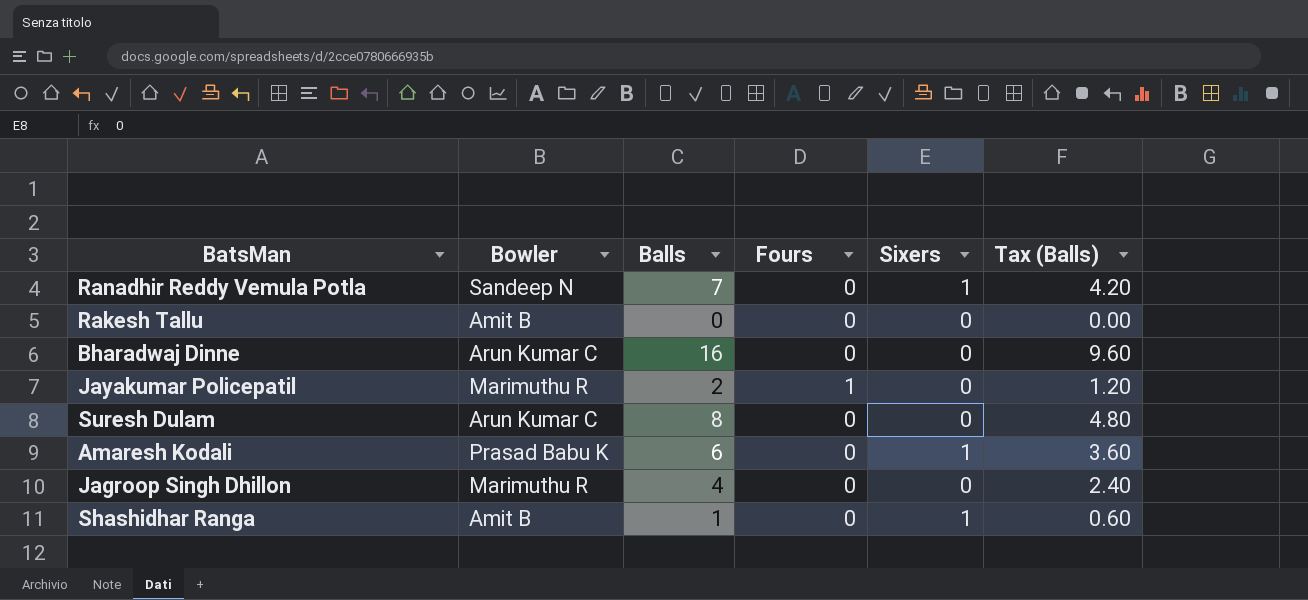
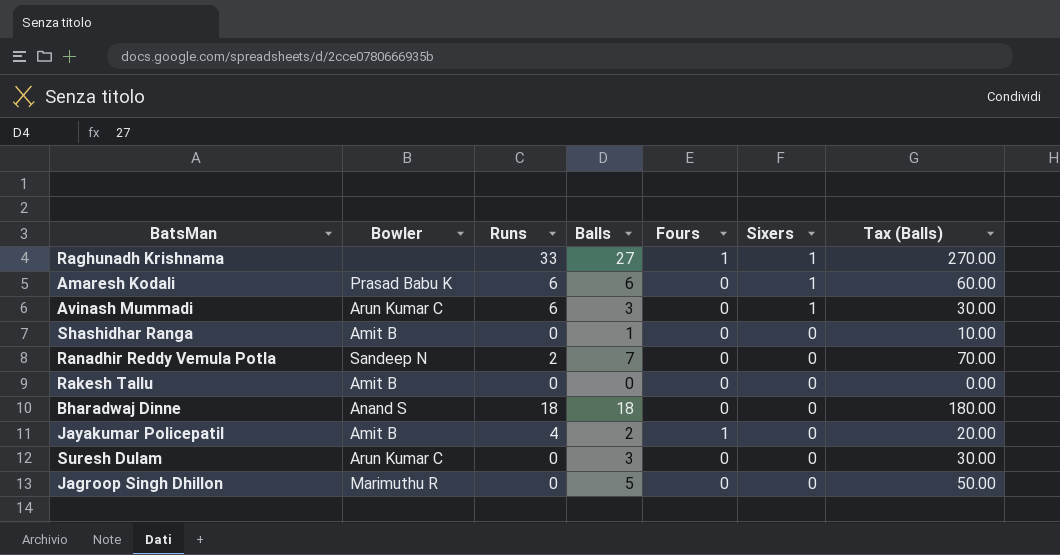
row order: none -> Sixers descending
column Runs | position: none -> 3
column Tax (Balls) | formula: [Balls] * 0.6 -> [Balls] * 10
row Raghunadh Krishnama: none -> none | 33 | 27 | 1 | 1 | 270.00
row Avinash Mummadi: none -> Arun Kumar C | 6 | 3 | 0 | 1 | 30.00
Shashidhar Ranga | Sixers: 1 -> 0
Ranadhir Reddy Vemula Potla | Sixers: 1 -> 0
Bharadwaj Dinne | Bowler: Arun Kumar C -> Anand S
Bharadwaj Dinne | Balls: 16 -> 18
Jayakumar Policepatil | Bowler: Marimuthu R -> Amit B
Suresh Dulam | Balls: 8 -> 3
Jagroop Singh Dhillon | Balls: 4 -> 5

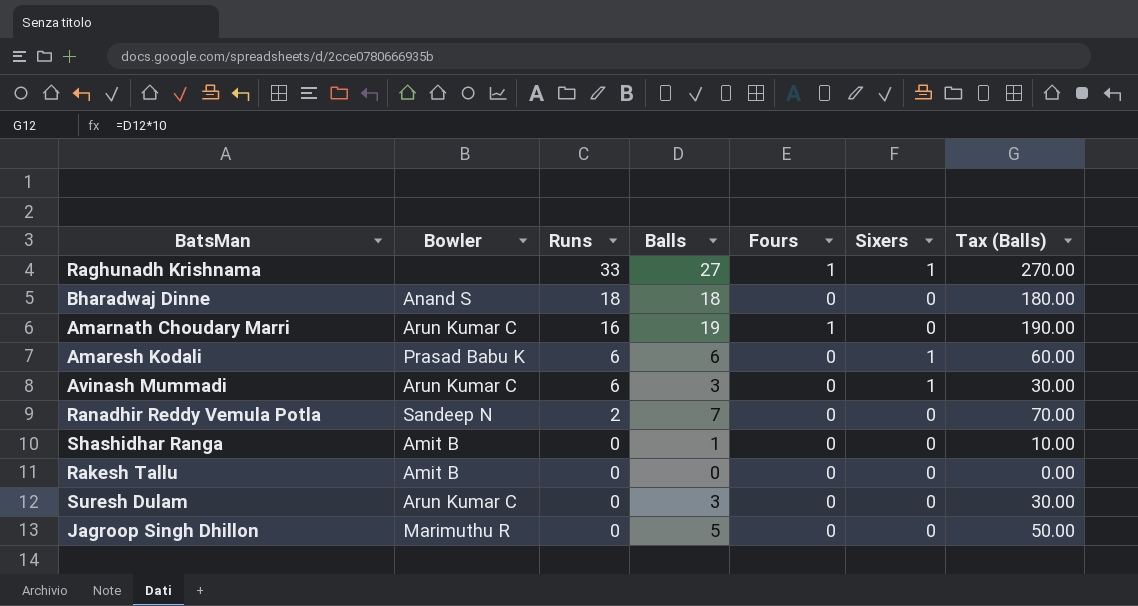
row order: Sixers descending -> Runs descending
row Jayakumar Policepatil: Amit B | 4 | 2 | 1 | 0 | 20.00 -> none
row Amarnath Choudary Marri: none -> Arun Kumar C | 16 | 19 | 1 | 0 | 190.00

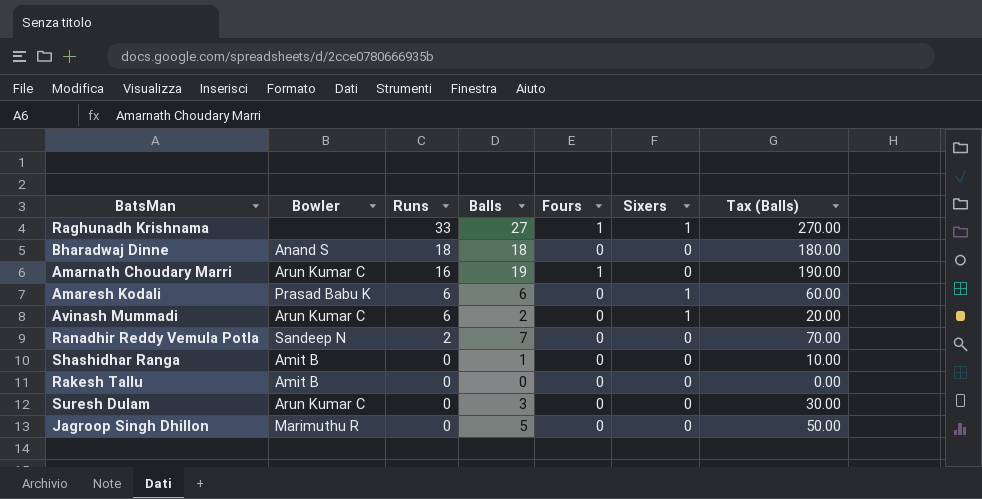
Avinash Mummadi | Balls: 3 -> 2
Avinash Mummadi | Tax (Balls): 30.00 -> 20.00

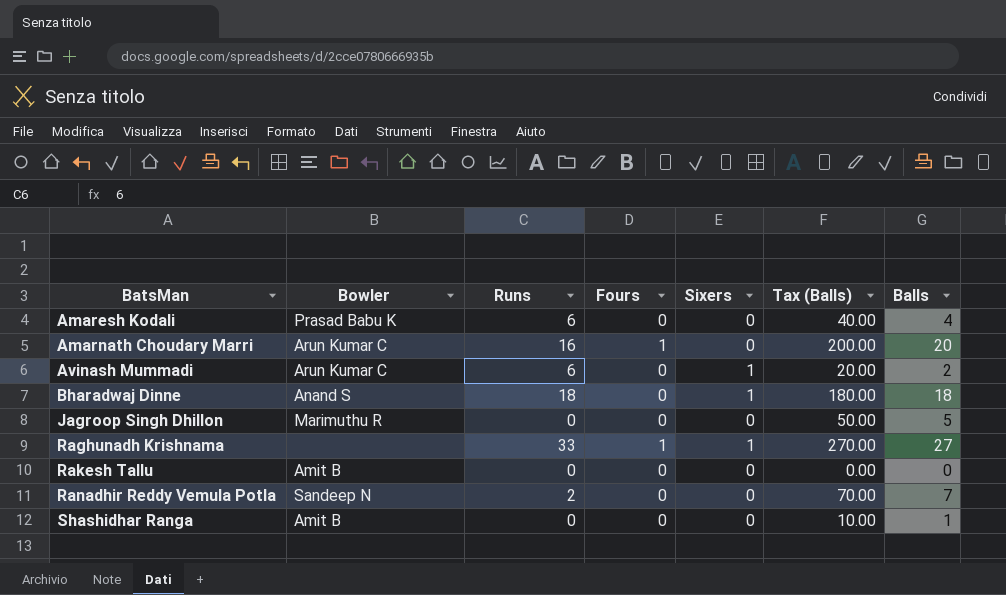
row order: Runs descending -> BatsMan ascending
column Balls | position: 4 -> 7
row Suresh Dulam: Arun Kumar C | 0 | 3 | 0 | 0 | 30.00 -> none
Amaresh Kodali | Sixers: 1 -> 0
Amaresh Kodali | Tax (Balls): 60.00 -> 40.00
Amaresh Kodali | Balls: 6 -> 4
Amarnath Choudary Marri | Tax (Balls): 190.00 -> 200.00
Amarnath Choudary Marri | Balls: 19 -> 20
Bharadwaj Dinne | Sixers: 0 -> 1

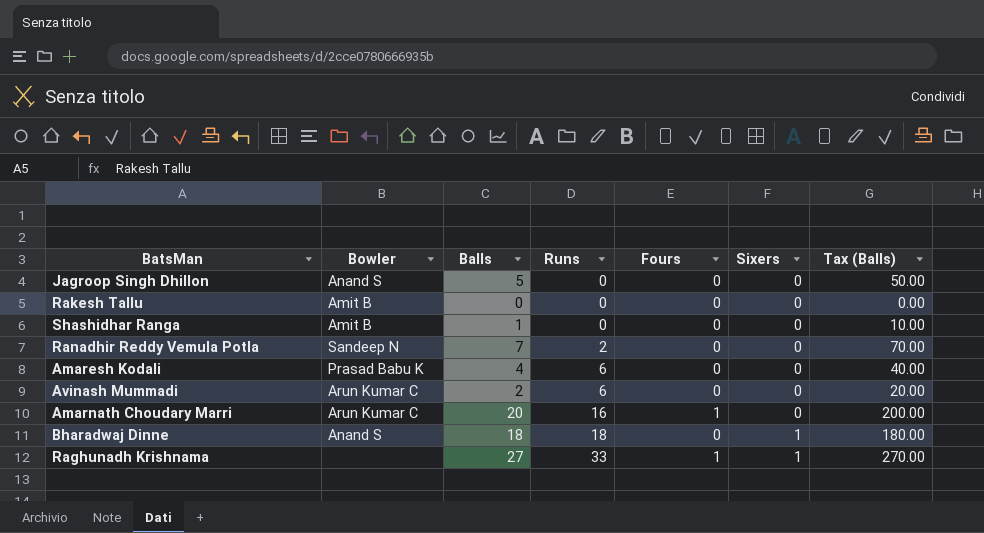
row order: BatsMan ascending -> Runs ascending
column Balls | position: 7 -> 3
Jagroop Singh Dhillon | Bowler: Marimuthu R -> Anand S
Avinash Mummadi | Sixers: 1 -> 0

